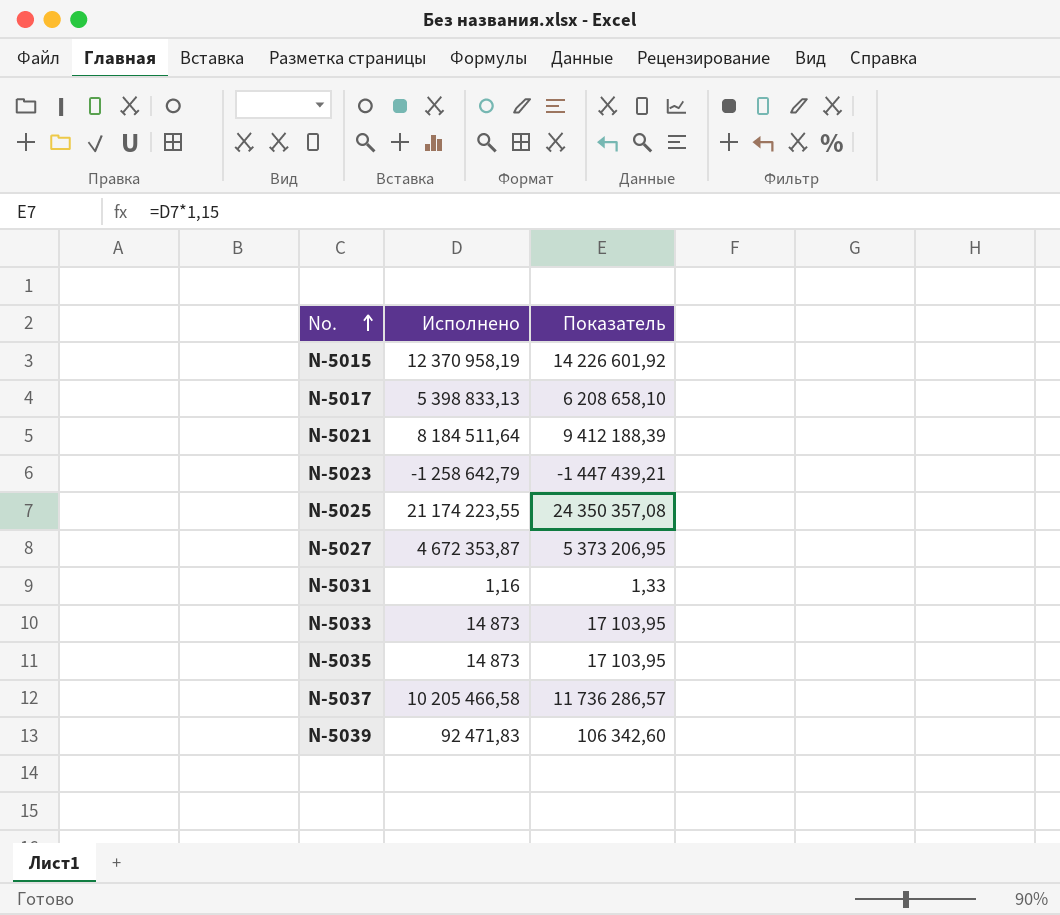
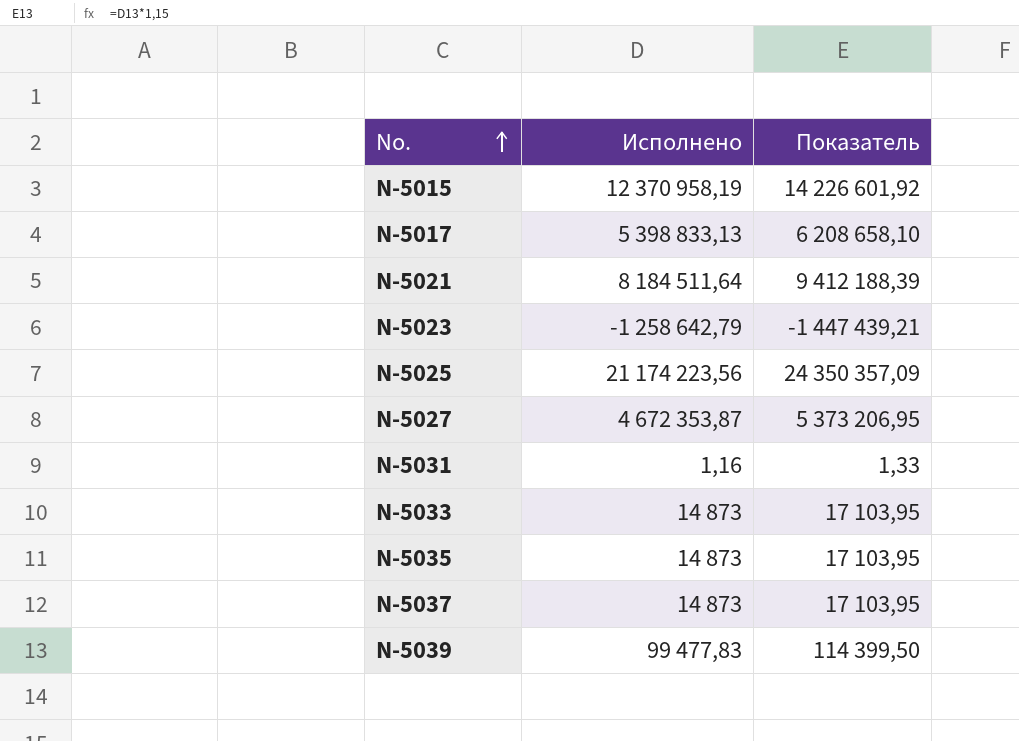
N-5025 | Исполнено: 21 174 223,55 -> 21 174 223,56
N-5025 | Показатель: 24 350 357,08 -> 24 350 357,09
N-5037 | Исполнено: 10 205 466,58 -> 14 873
N-5037 | Показатель: 11 736 286,57 -> 17 103,95
N-5039 | Исполнено: 92 471,83 -> 99 477,83
N-5039 | Показатель: 106 342,60 -> 114 399,50

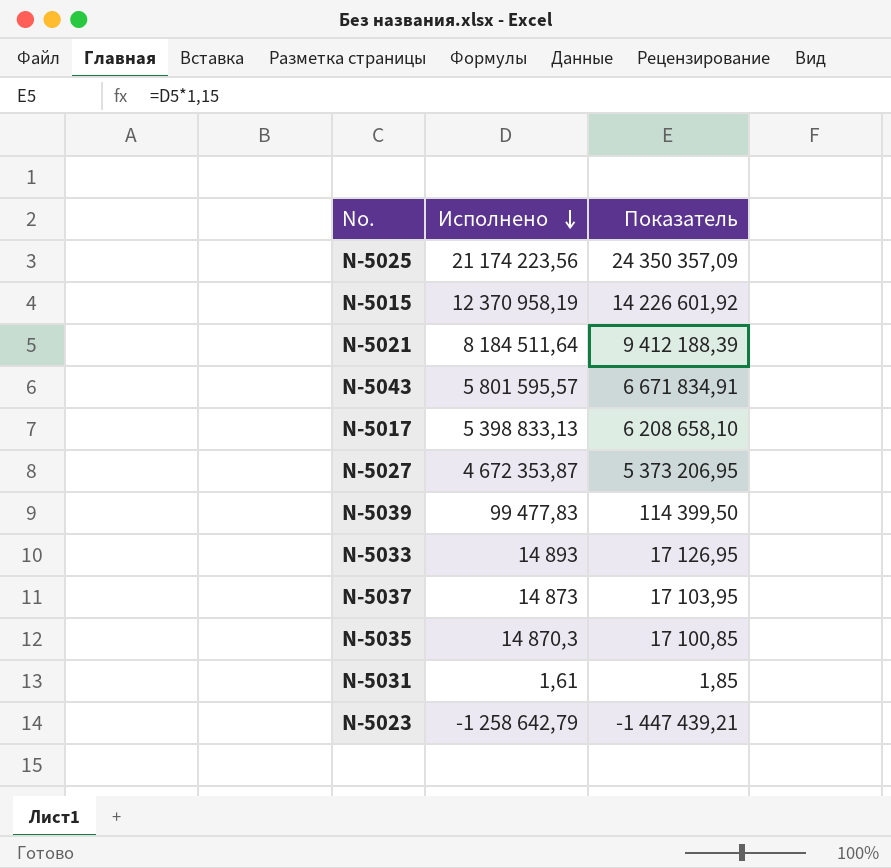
row order: No. ascending -> Исполнено descending
row N-5043: none -> 5 801 595,57 | 6 671 834,91
N-5033 | Исполнено: 14 873 -> 14 893
N-5033 | Показатель: 17 103,95 -> 17 126,95
N-5035 | Исполнено: 14 873 -> 14 870,3
N-5035 | Показатель: 17 103,95 -> 17 100,85
N-5031 | Исполнено: 1,16 -> 1,61
N-5031 | Показатель: 1,33 -> 1,85

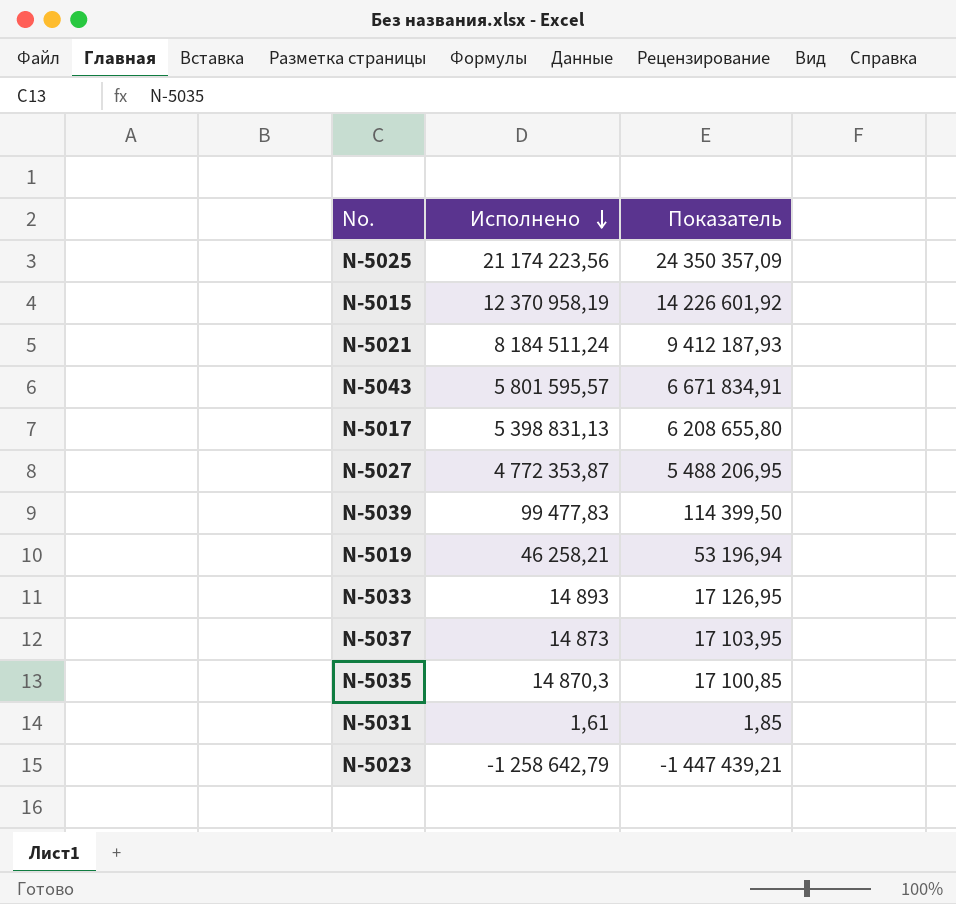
N-5021 | Исполнено: 8 184 511,64 -> 8 184 511,24
N-5021 | Показатель: 9 412 188,39 -> 9 412 187,93
N-5017 | Исполнено: 5 398 833,13 -> 5 398 831,13
N-5017 | Показатель: 6 208 658,10 -> 6 208 655,80
N-5027 | Исполнено: 4 672 353,87 -> 4 772 353,87
N-5027 | Показатель: 5 373 206,95 -> 5 488 206,95
row N-5019: none -> 46 258,21 | 53 196,94

